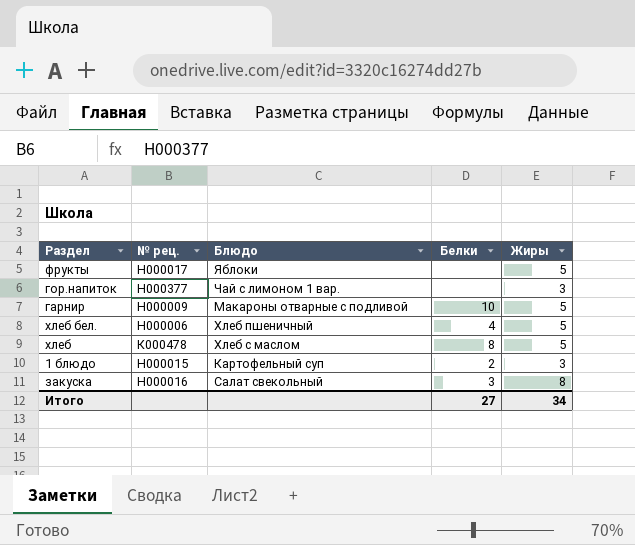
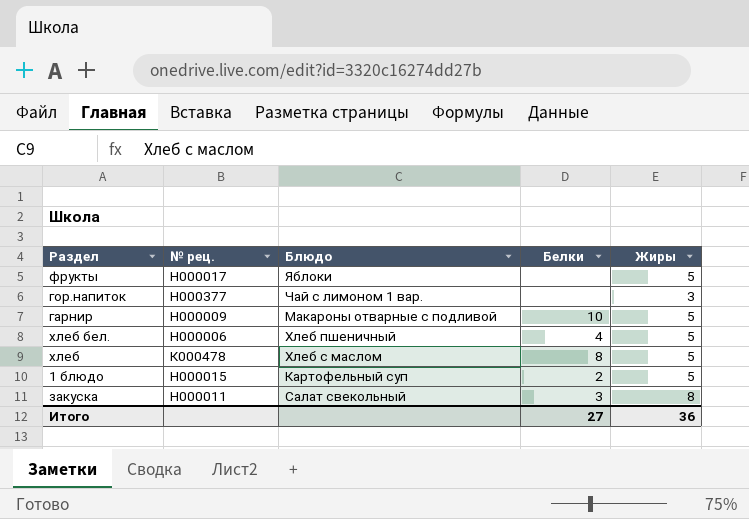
1 блюдо | Жиры: 3 -> 5
закуска | № рец.: Н000016 -> Н000011
Итого | Жиры: 34 -> 36

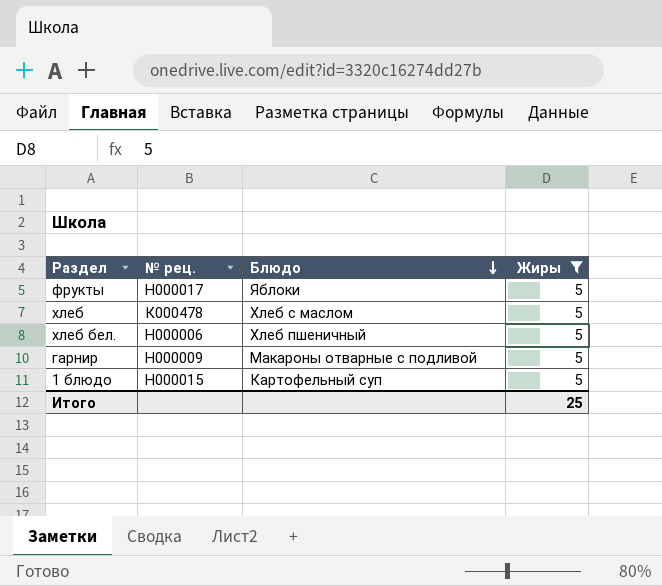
filter: none -> Жиры = 5
row order: none -> Блюдо descending
column Белки | position: 4 -> none
Итого | Жиры: 36 -> 25

